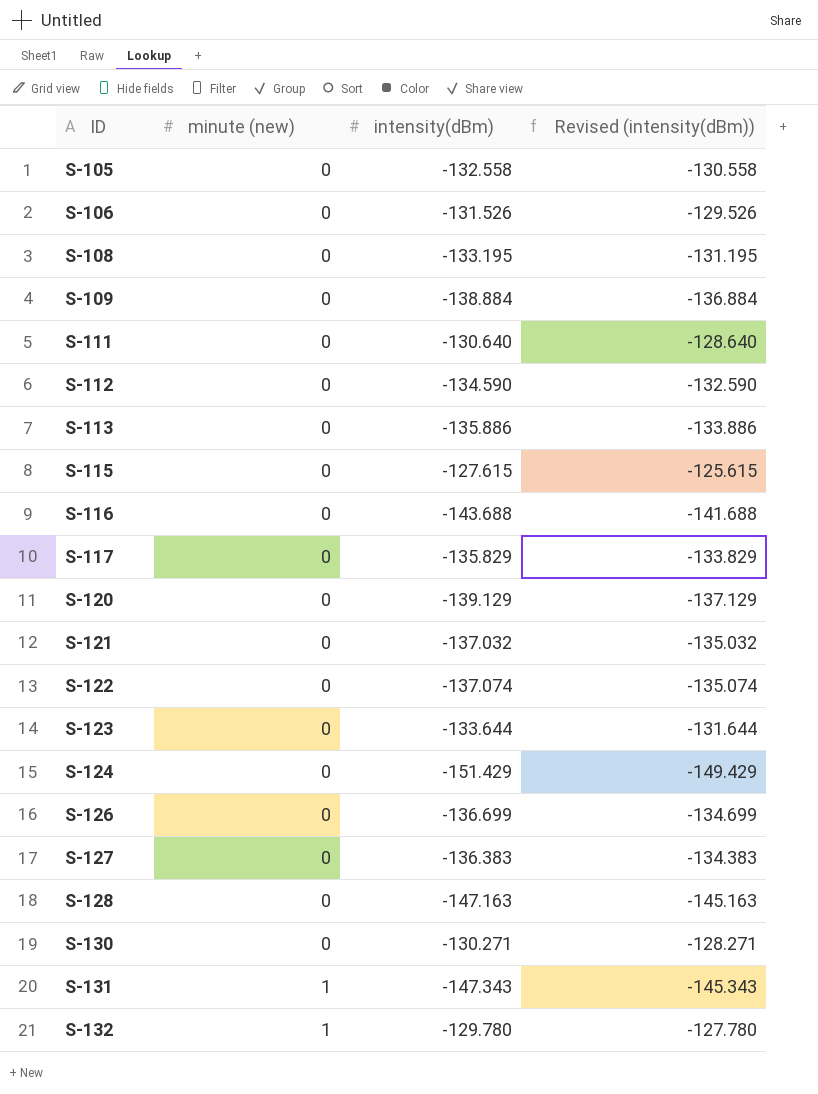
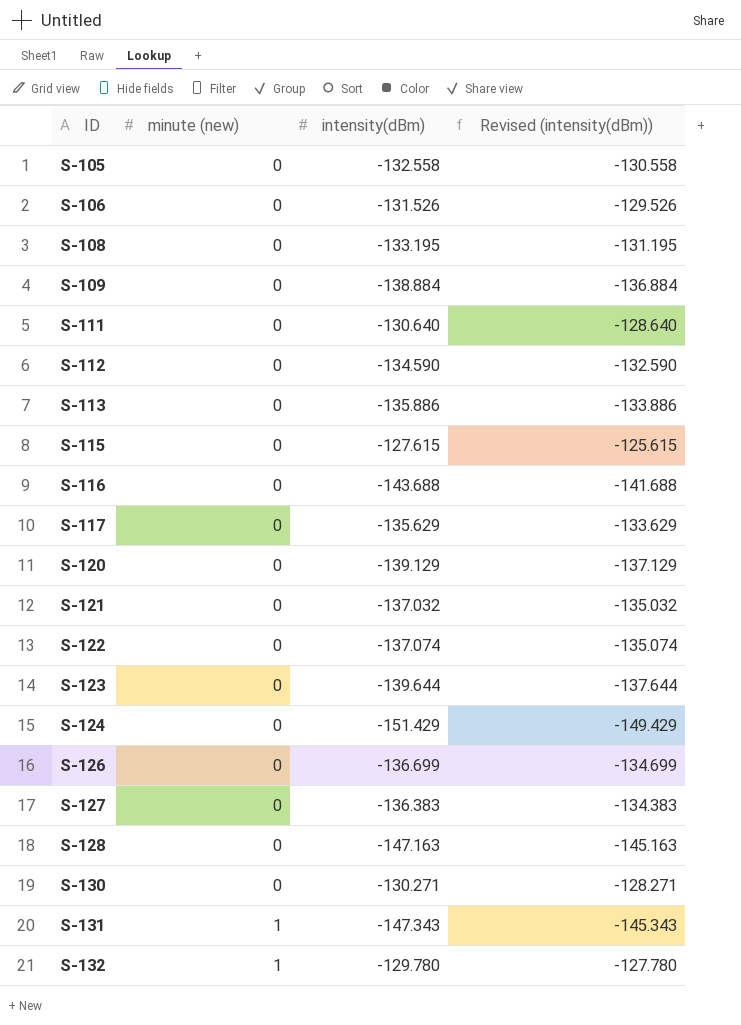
S-117 | intensity(dBm): -135.829 -> -135.629
S-117 | Revised (intensity(dBm)): -133.829 -> -133.629
S-123 | intensity(dBm): -133.644 -> -139.644
S-123 | Revised (intensity(dBm)): -131.644 -> -137.644

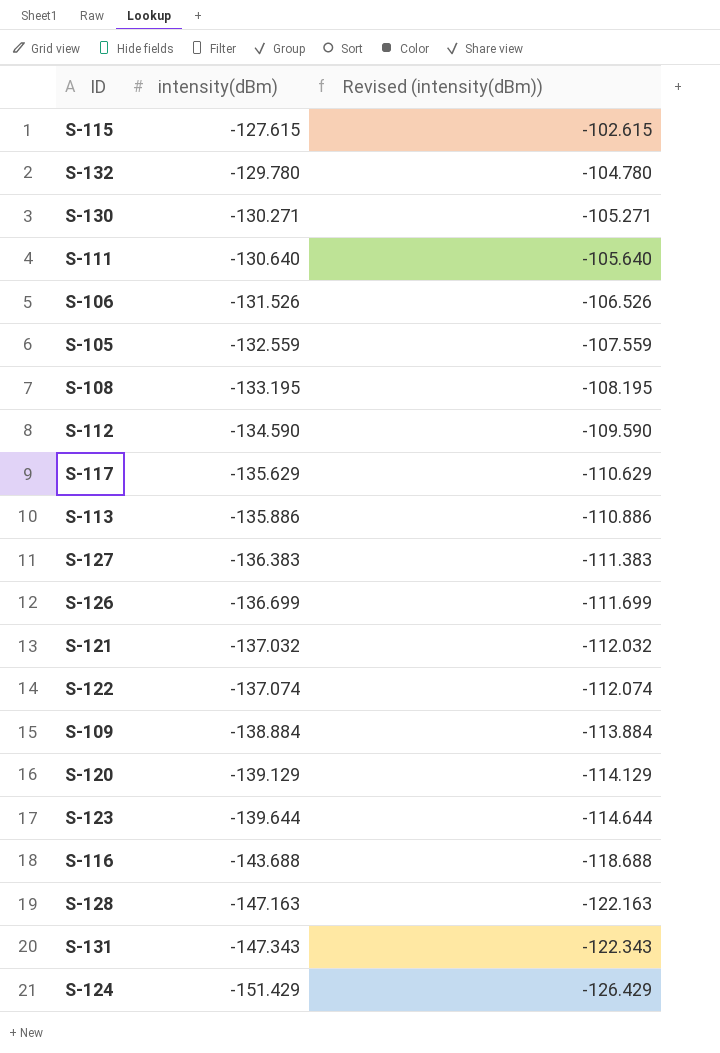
row order: ID ascending -> intensity(dBm) descending
column minute (new) | position: 2 -> none
column Revised (intensity(dBm)) | formula: [intensity(dBm)] + 2 -> [intensity(dBm)] + 25
S-105 | intensity(dBm): -132.558 -> -132.559

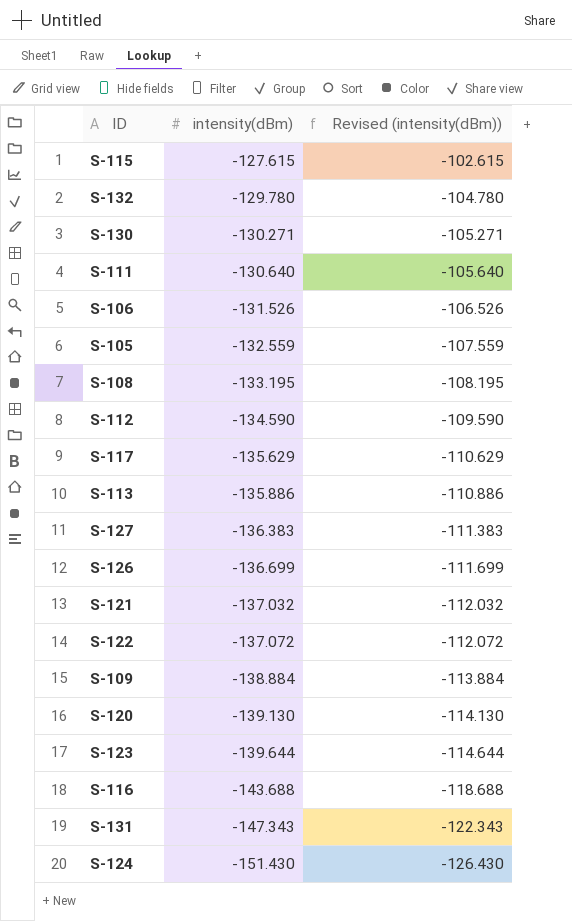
row S-128: -147.163 | -122.163 -> none
S-122 | intensity(dBm): -137.074 -> -137.072
S-122 | Revised (intensity(dBm)): -112.074 -> -112.072
S-120 | intensity(dBm): -139.129 -> -139.130
S-120 | Revised (intensity(dBm)): -114.129 -> -114.130
S-124 | intensity(dBm): -151.429 -> -151.430
S-124 | Revised (intensity(dBm)): -126.429 -> -126.430

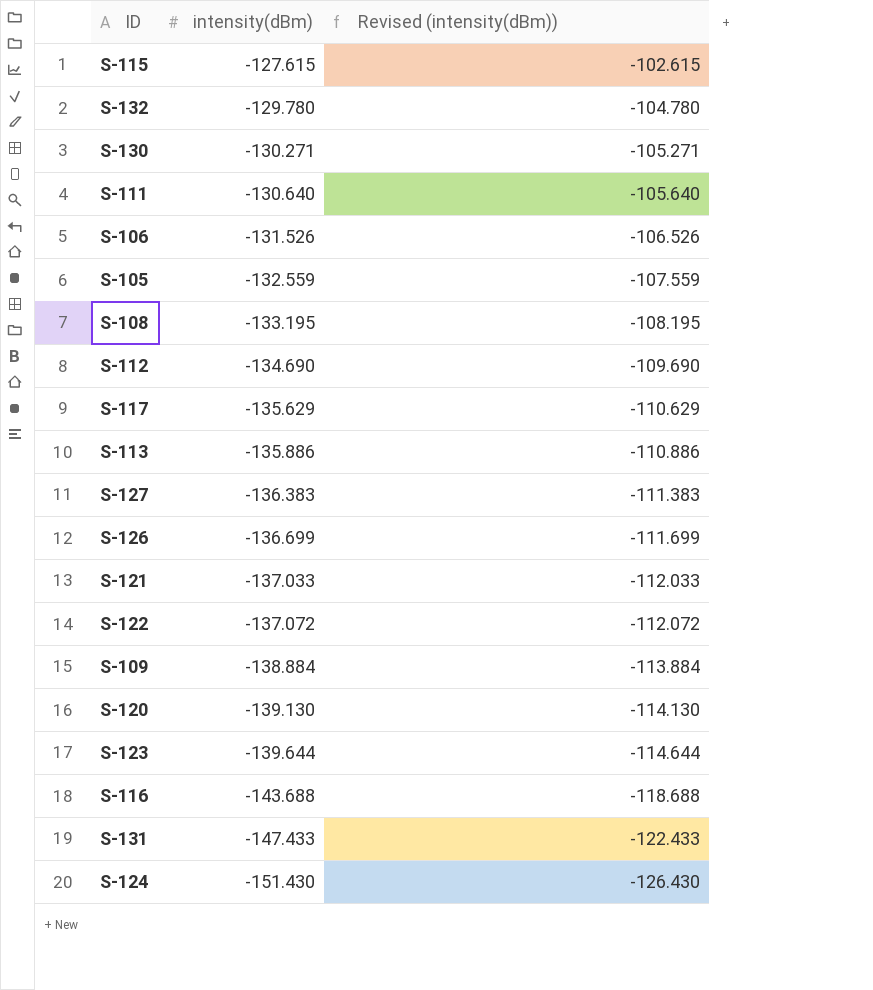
S-112 | intensity(dBm): -134.590 -> -134.690
S-112 | Revised (intensity(dBm)): -109.590 -> -109.690
S-121 | intensity(dBm): -137.032 -> -137.033
S-121 | Revised (intensity(dBm)): -112.032 -> -112.033
S-131 | intensity(dBm): -147.343 -> -147.433
S-131 | Revised (intensity(dBm)): -122.343 -> -122.433

